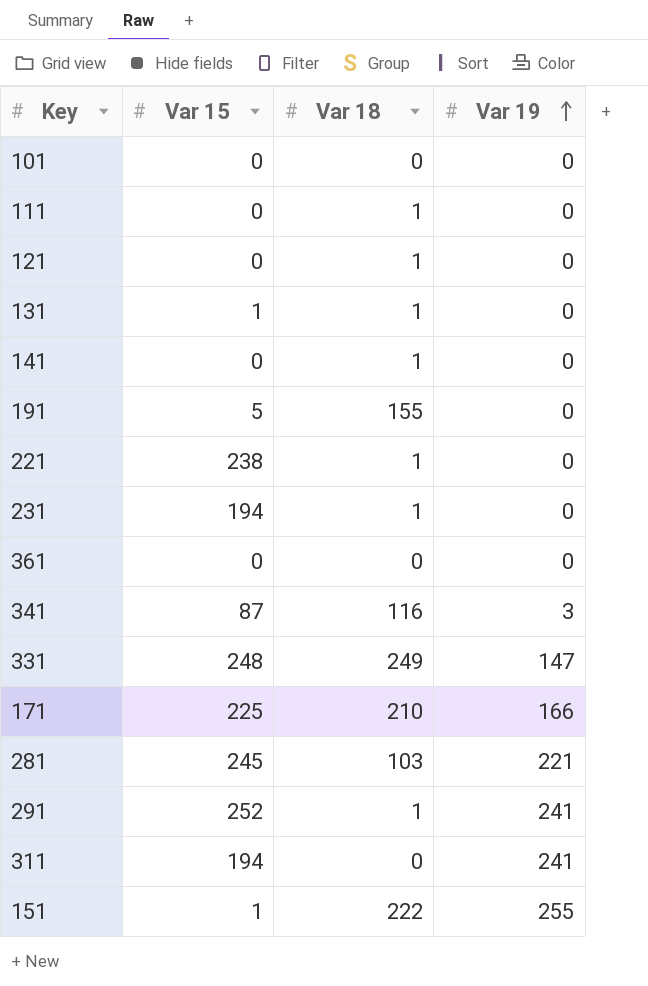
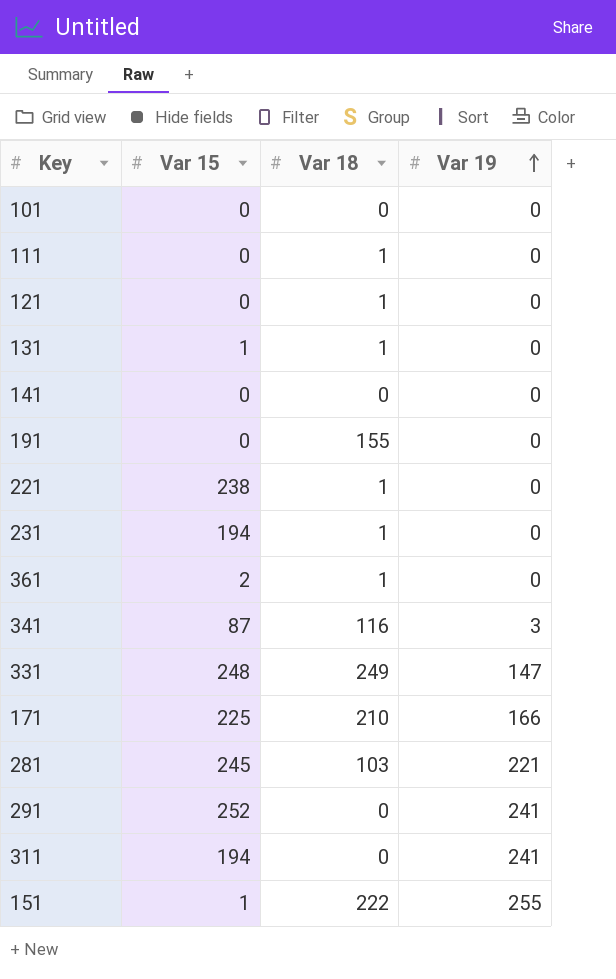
141 | Var 18: 1 -> 0
191 | Var 15: 5 -> 0
361 | Var 15: 0 -> 2
361 | Var 18: 0 -> 1
291 | Var 18: 1 -> 0

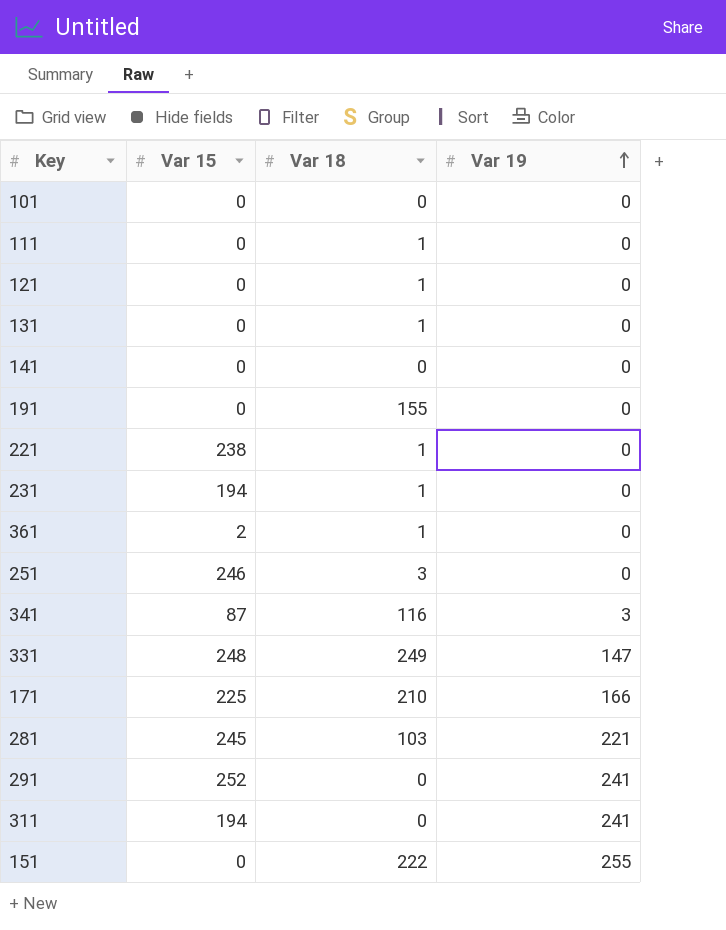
131 | Var 15: 1 -> 0
row 251: none -> 246 | 3 | 0
151 | Var 15: 1 -> 0

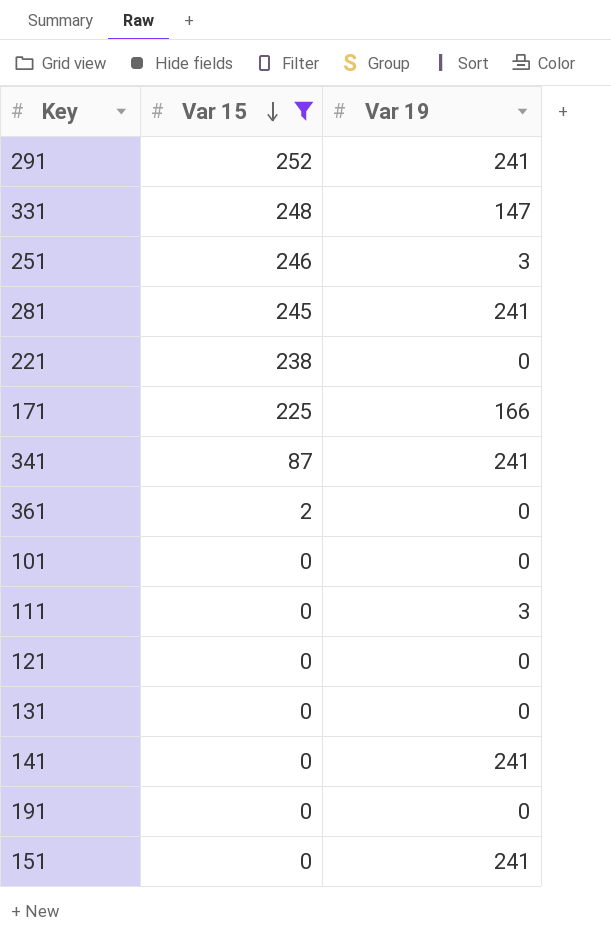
filter: none -> Var 15 != 194
row order: Var 19 ascending -> Var 15 descending
column Var 18 | position: 3 -> none
251 | Var 19: 0 -> 3
281 | Var 19: 221 -> 241
341 | Var 19: 3 -> 241
111 | Var 19: 0 -> 3
141 | Var 19: 0 -> 241
151 | Var 19: 255 -> 241

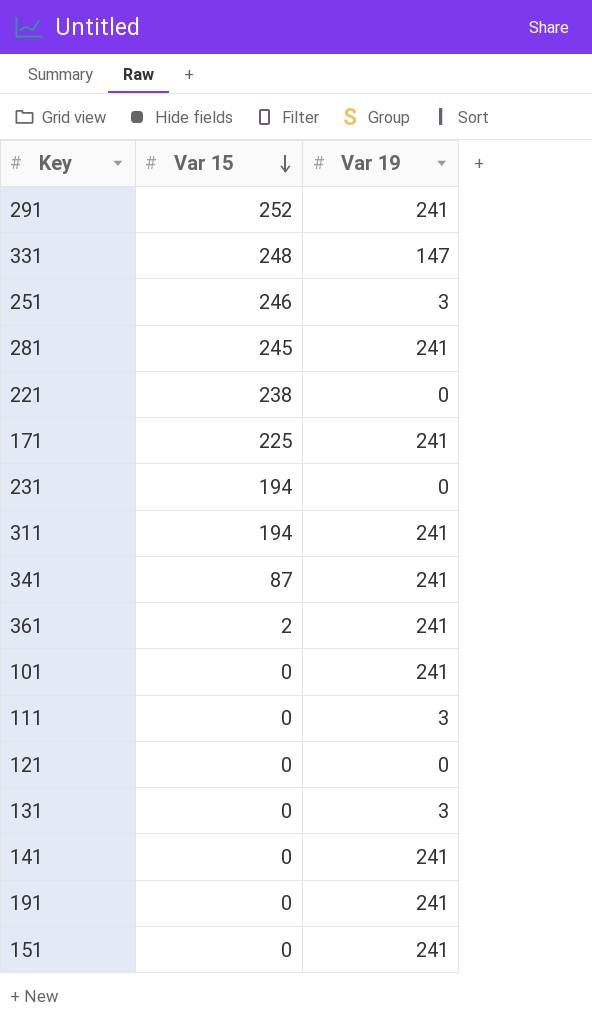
filter: Var 15 != 194 -> none
171 | Var 19: 166 -> 241
361 | Var 19: 0 -> 241
101 | Var 19: 0 -> 241
131 | Var 19: 0 -> 3
191 | Var 19: 0 -> 241

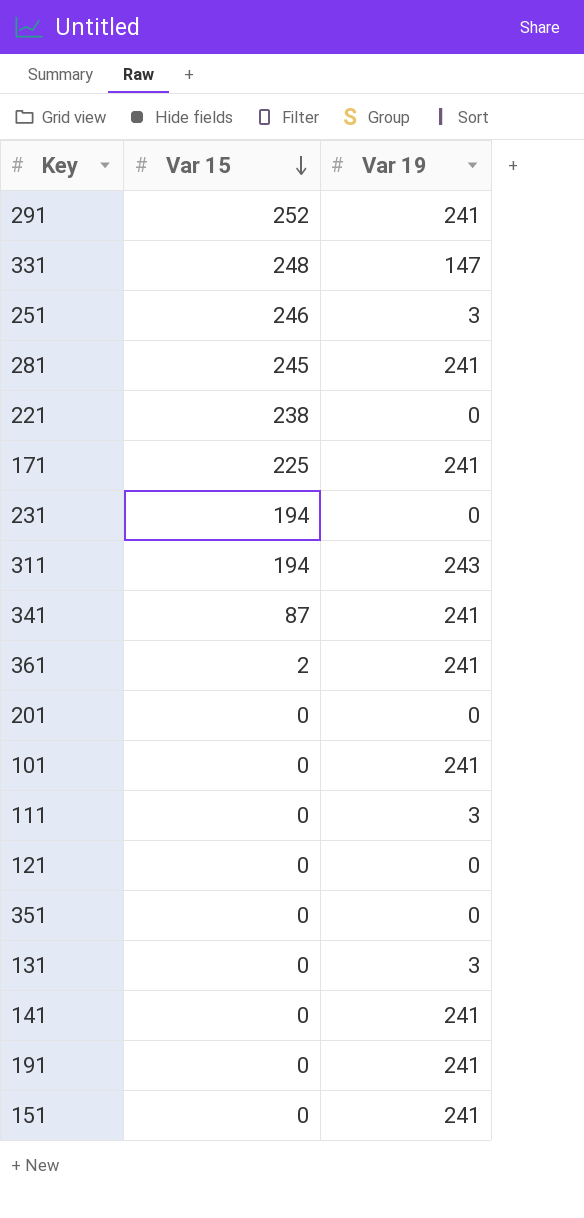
311 | Var 19: 241 -> 243
row 201: none -> 0 | 0
row 351: none -> 0 | 0

